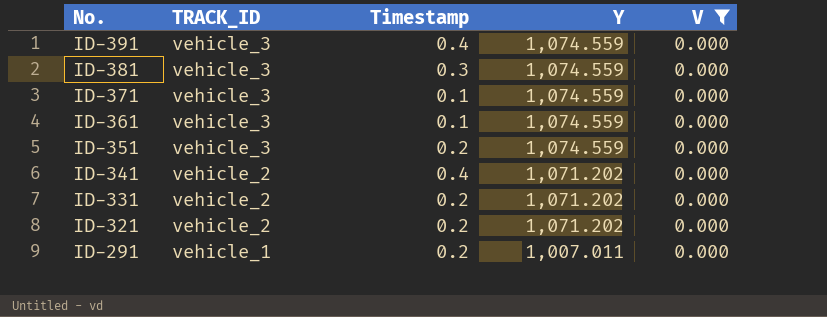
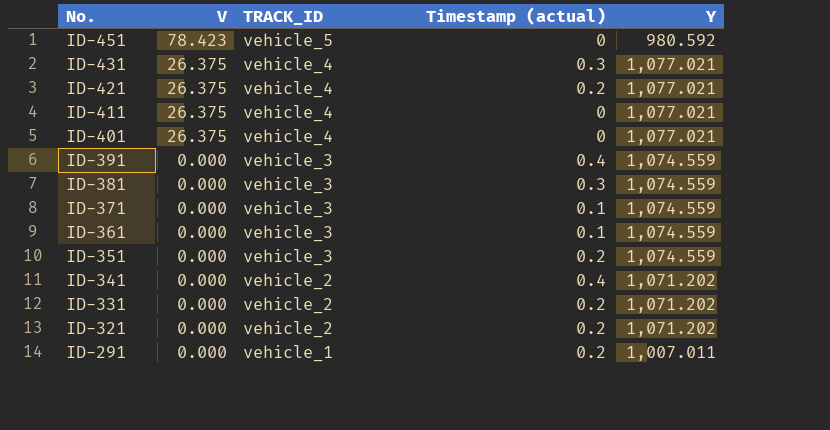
filter: V = 0.000 -> none
column V | position: 5 -> 2
column name: Timestamp -> Timestamp (actual)

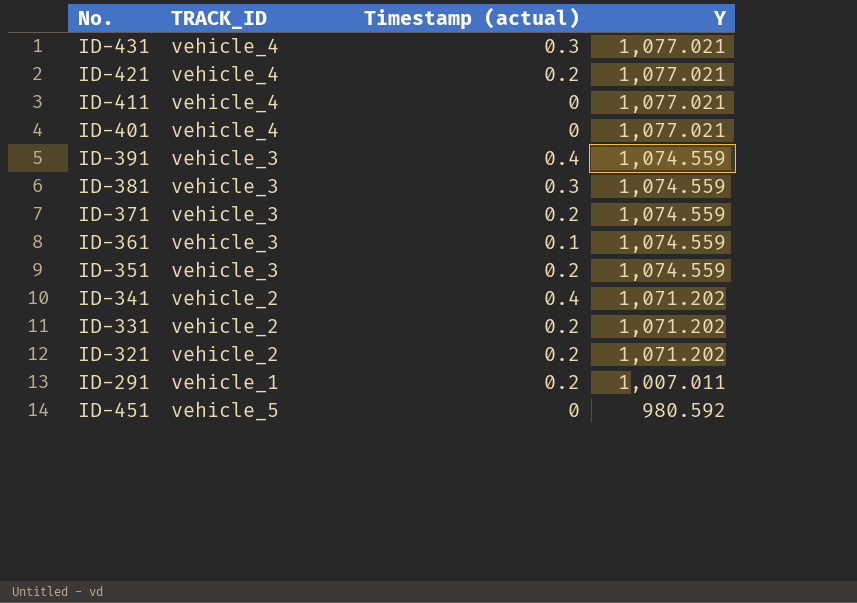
row order: No. descending -> Y descending
column V | position: 2 -> none
ID-371 | Timestamp (actual): 0.1 -> 0.2

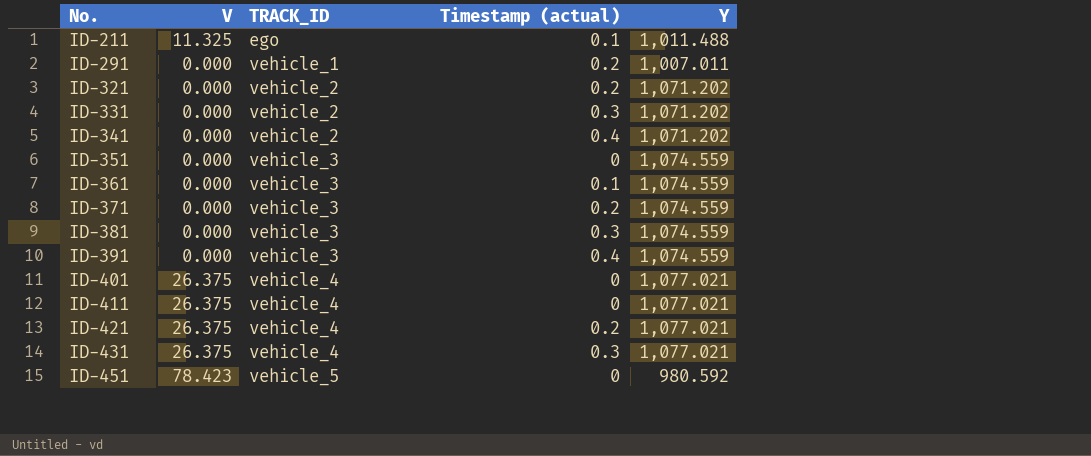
row order: Y descending -> No. ascending
column V | position: none -> 2
row ID-211: none -> 11.325 | ego | 0.1 | 1,011.488
ID-331 | Timestamp (actual): 0.2 -> 0.3
ID-351 | Timestamp (actual): 0.2 -> 0

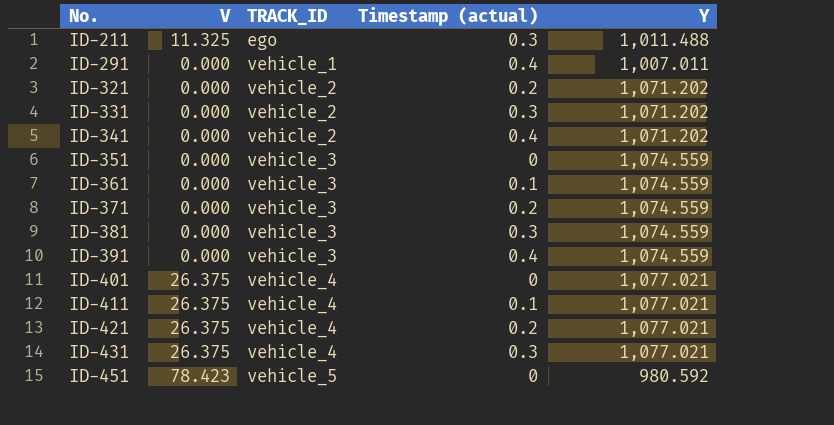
ID-211 | Timestamp (actual): 0.1 -> 0.3
ID-291 | Timestamp (actual): 0.2 -> 0.4
ID-411 | Timestamp (actual): 0 -> 0.1

